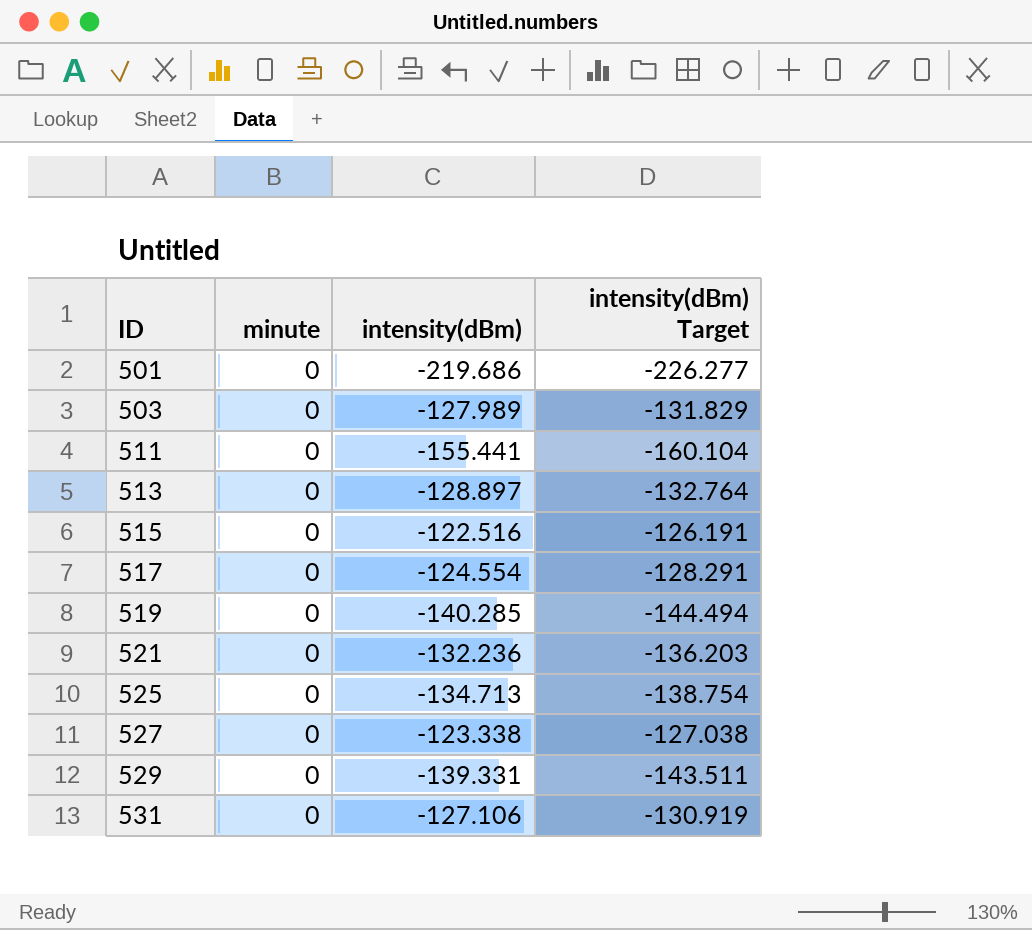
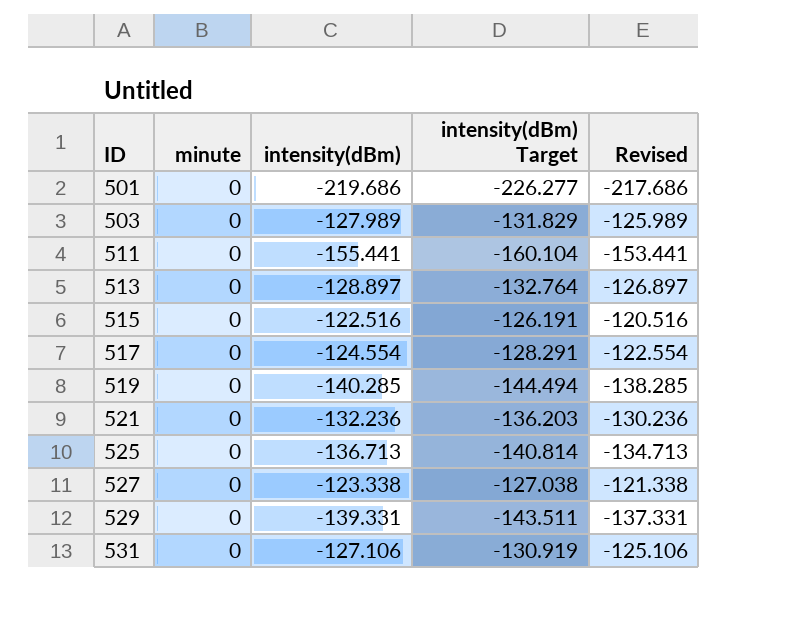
column Revised | formula: none -> [intensity(dBm)] + 2
525 | intensity(dBm): -134.713 -> -136.713
525 | intensity(dBm) Target: -138.754 -> -140.814

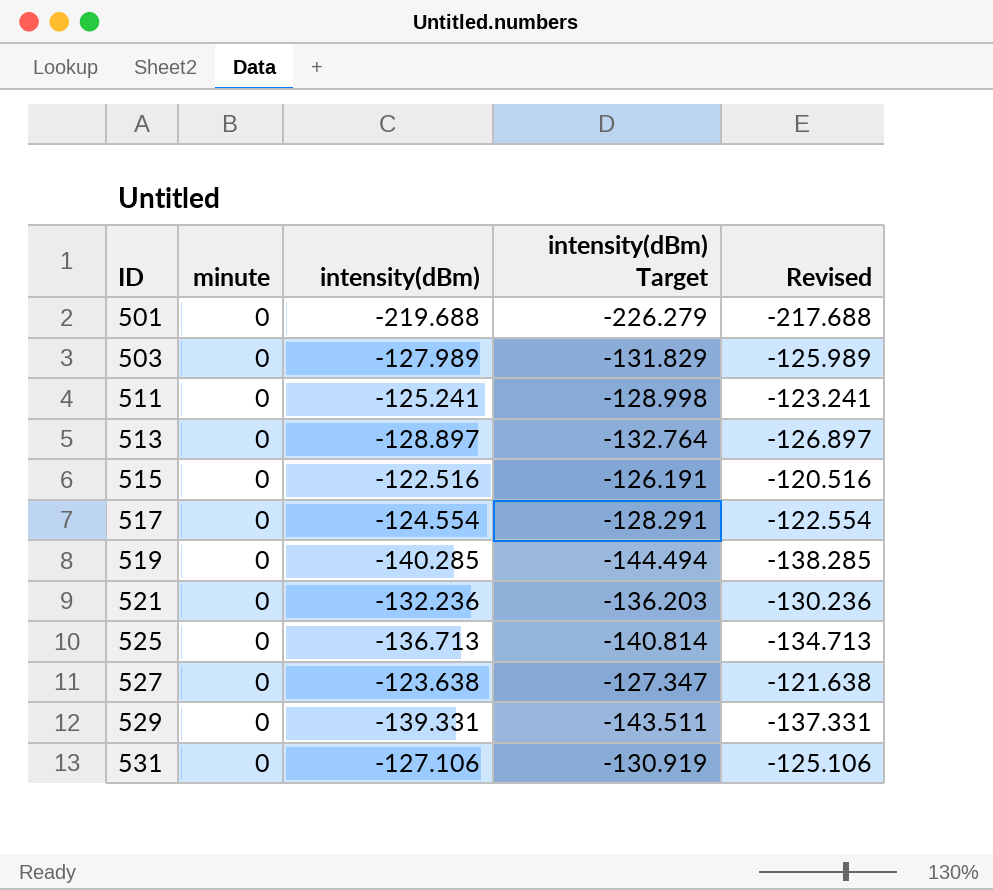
501 | intensity(dBm): -219.686 -> -219.688
501 | intensity(dBm) Target: -226.277 -> -226.279
501 | Revised: -217.686 -> -217.688
511 | intensity(dBm): -155.441 -> -125.241
511 | intensity(dBm) Target: -160.104 -> -128.998
511 | Revised: -153.441 -> -123.241
527 | intensity(dBm): -123.338 -> -123.638
527 | intensity(dBm) Target: -127.038 -> -127.347
527 | Revised: -121.338 -> -121.638

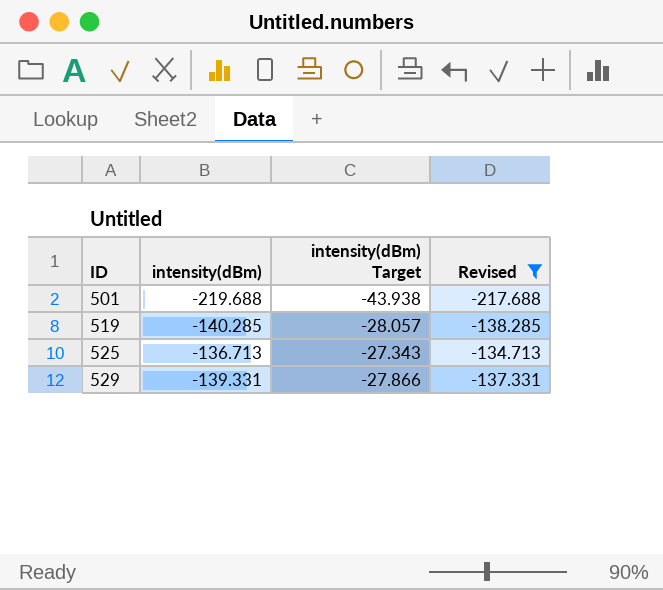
filter: none -> Revised <= -134.713
column minute | position: 2 -> none
column intensity(dBm) Target | formula: [intensity(dBm)] * 1.03 -> [intensity(dBm)] * 0.2

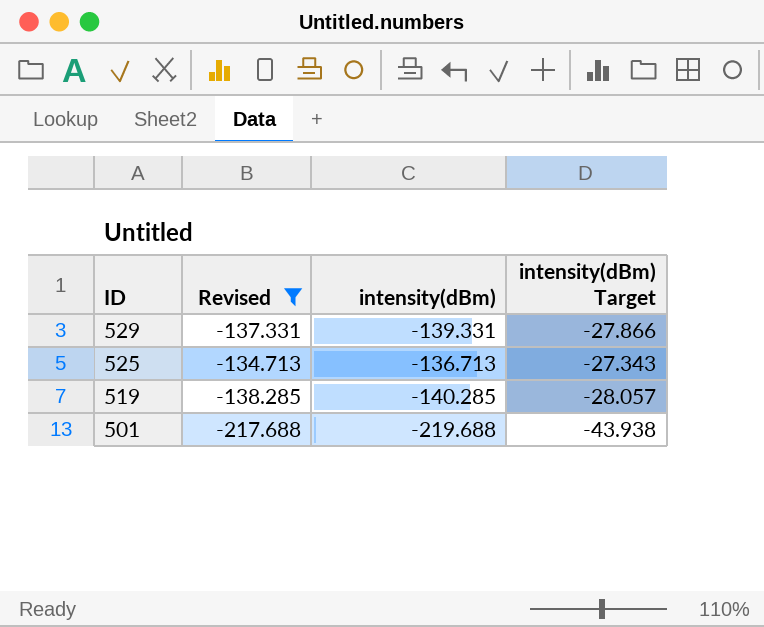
row order: ID ascending -> ID descending
column Revised | position: 4 -> 2

